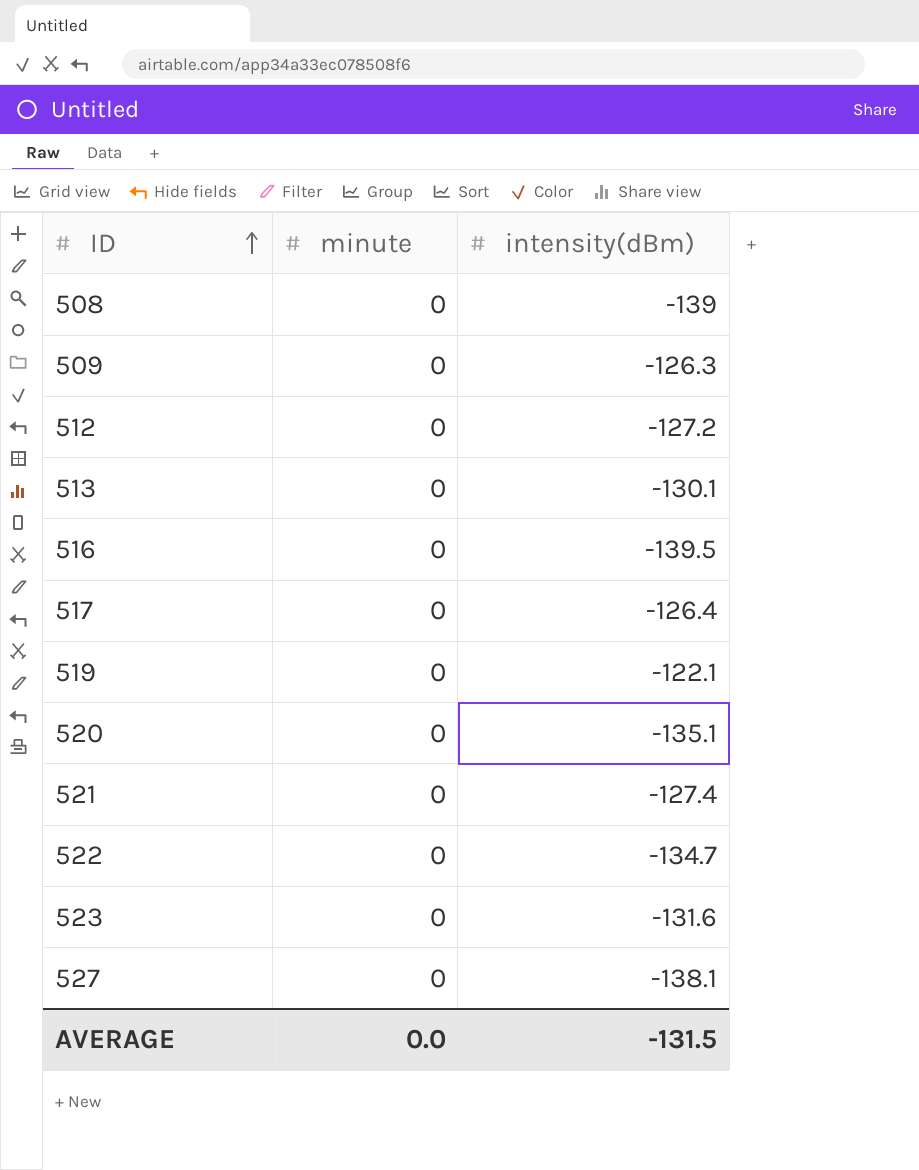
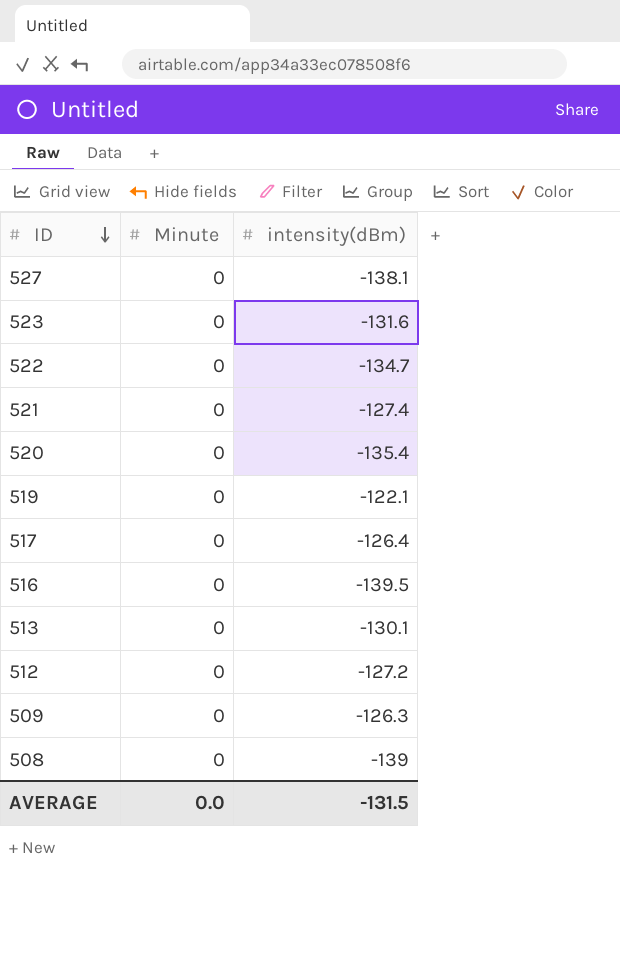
row order: ID ascending -> ID descending
column name: minute -> Minute
520 | intensity(dBm): -135.1 -> -135.4

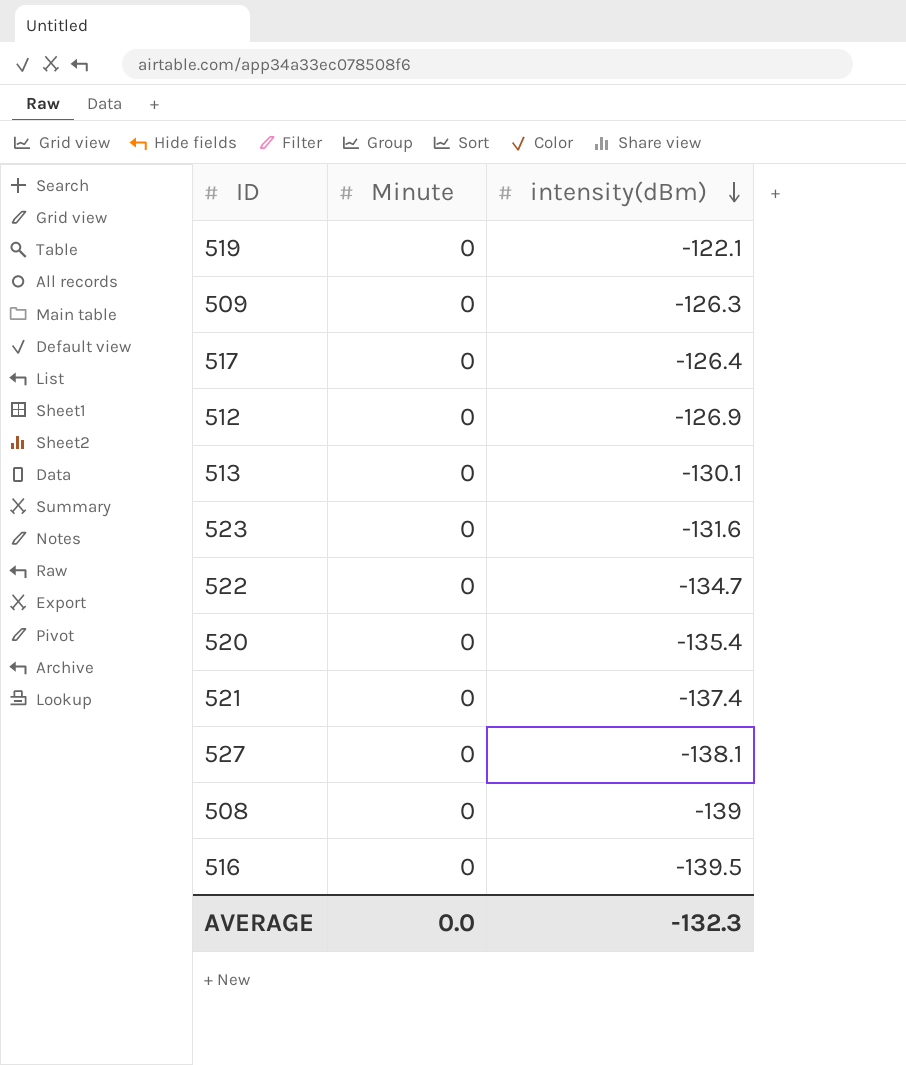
row order: ID descending -> intensity(dBm) descending
512 | intensity(dBm): -127.2 -> -126.9
521 | intensity(dBm): -127.4 -> -137.4
AVERAGE | intensity(dBm): -131.5 -> -132.3

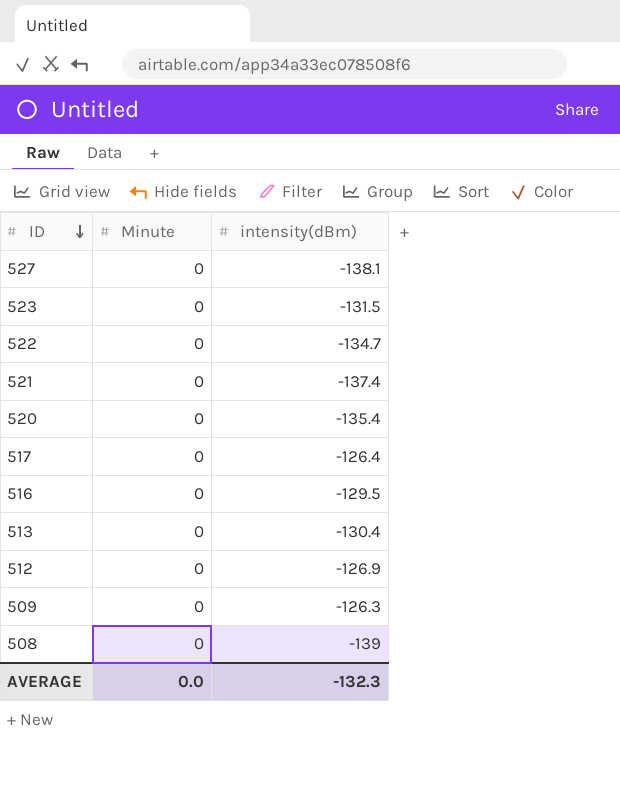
row order: intensity(dBm) descending -> ID descending
row 519: 0 | -122.1 -> none
523 | intensity(dBm): -131.6 -> -131.5
516 | intensity(dBm): -139.5 -> -129.5
513 | intensity(dBm): -130.1 -> -130.4

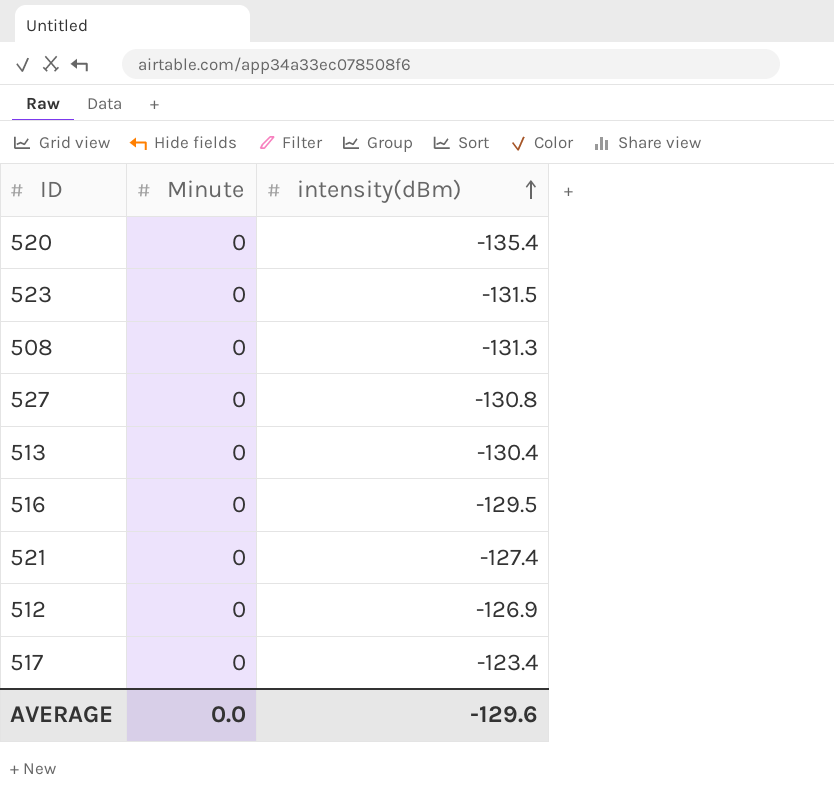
row order: ID descending -> intensity(dBm) ascending
row 522: 0 | -134.7 -> none
row 509: 0 | -126.3 -> none
508 | intensity(dBm): -139 -> -131.3
527 | intensity(dBm): -138.1 -> -130.8
521 | intensity(dBm): -137.4 -> -127.4
517 | intensity(dBm): -126.4 -> -123.4
AVERAGE | intensity(dBm): -132.3 -> -129.6

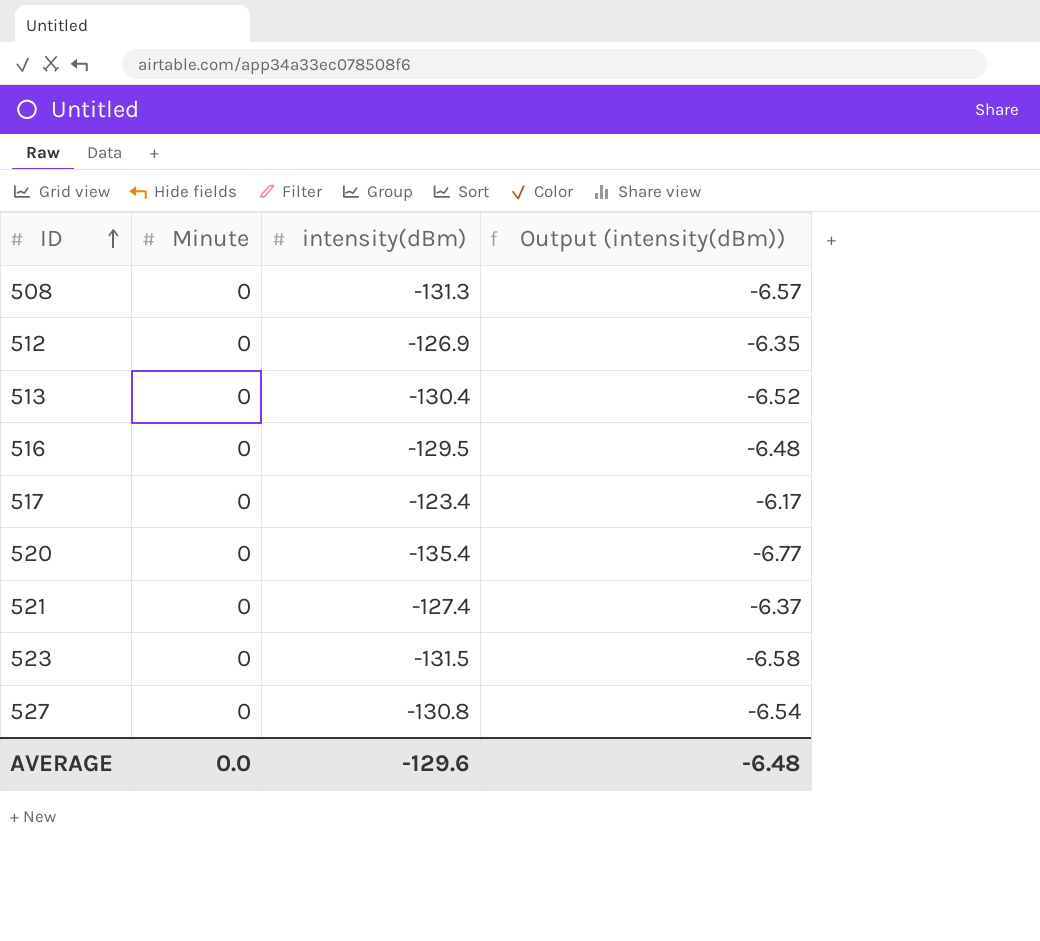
row order: intensity(dBm) ascending -> ID ascending
column Output (intensity(dBm)) | formula: none -> [intensity(dBm)] * 0.05

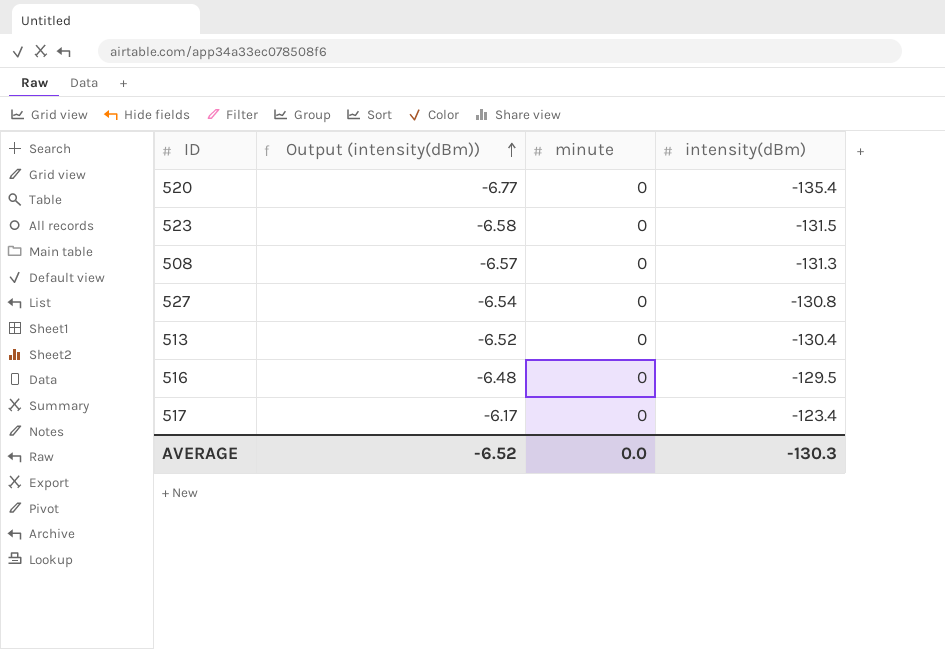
row order: ID ascending -> Output (intensity(dBm)) ascending
column Output (intensity(dBm)) | position: 4 -> 2
column name: Minute -> minute
row 512: 0 | -126.9 | -6.35 -> none
row 521: 0 | -127.4 | -6.37 -> none
AVERAGE | Output (intensity(dBm)): -6.48 -> -6.52
AVERAGE | intensity(dBm): -129.6 -> -130.3

